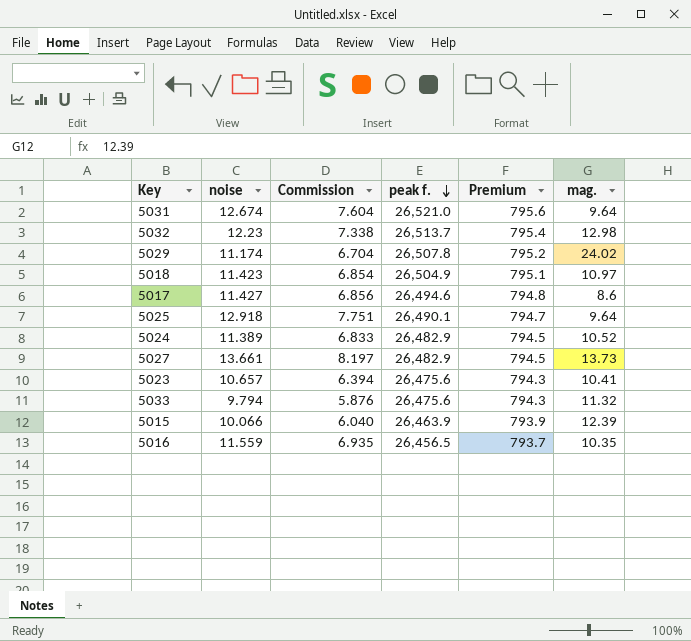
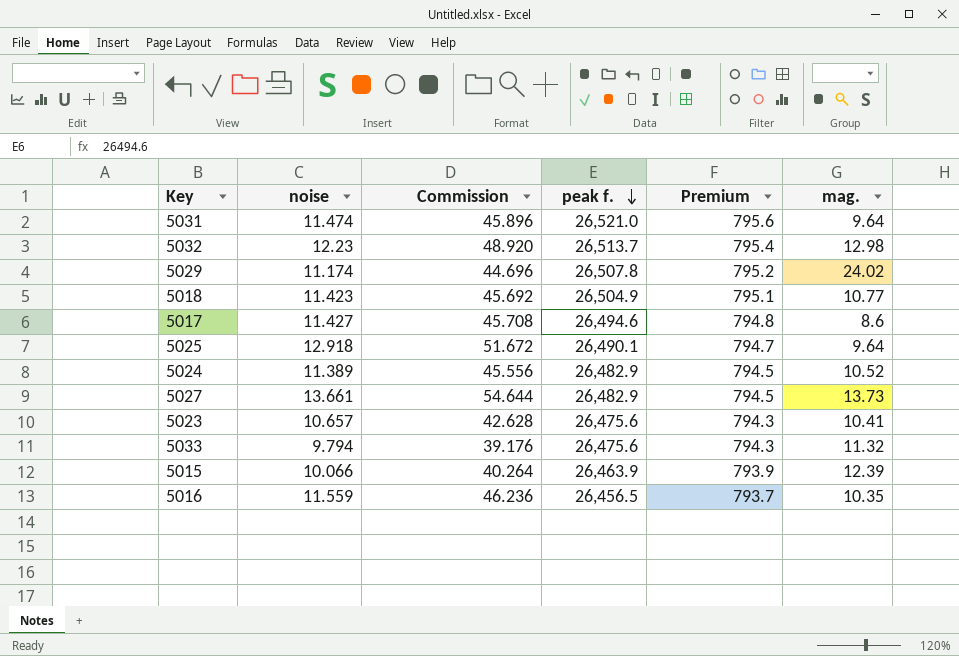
column Commission | formula: [noise] * 0.6 -> [noise] * 4
5031 | noise: 12.674 -> 11.474
5018 | mag.: 10.97 -> 10.77

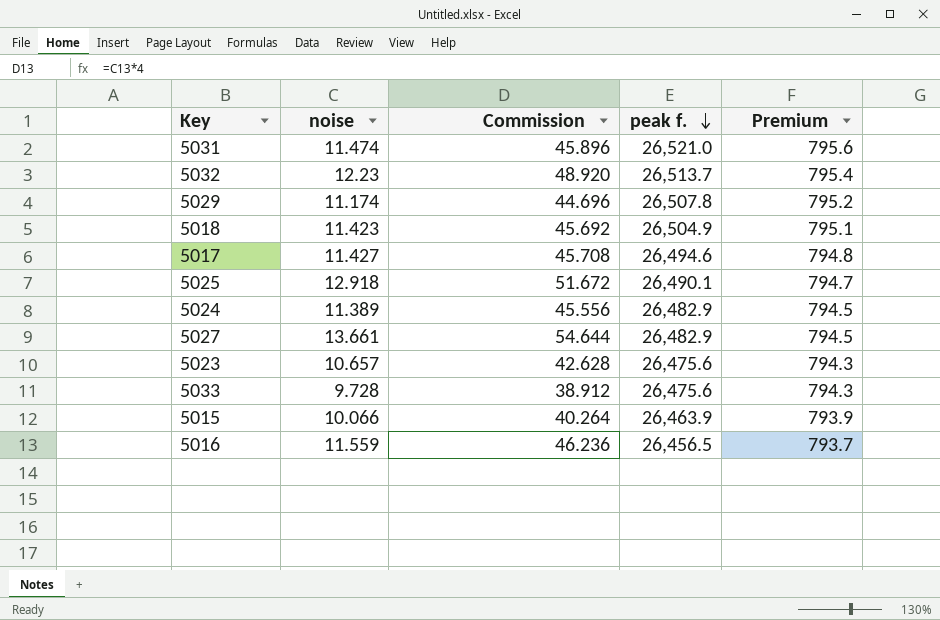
column mag. | position: 6 -> none
5033 | noise: 9.794 -> 9.728
5033 | Commission: 39.176 -> 38.912

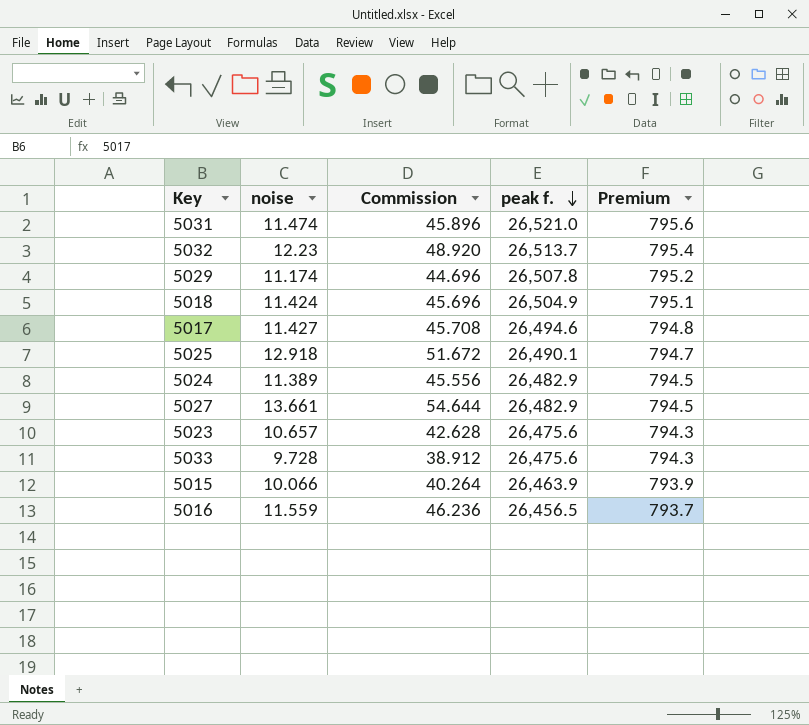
5018 | noise: 11.423 -> 11.424
5018 | Commission: 45.692 -> 45.696

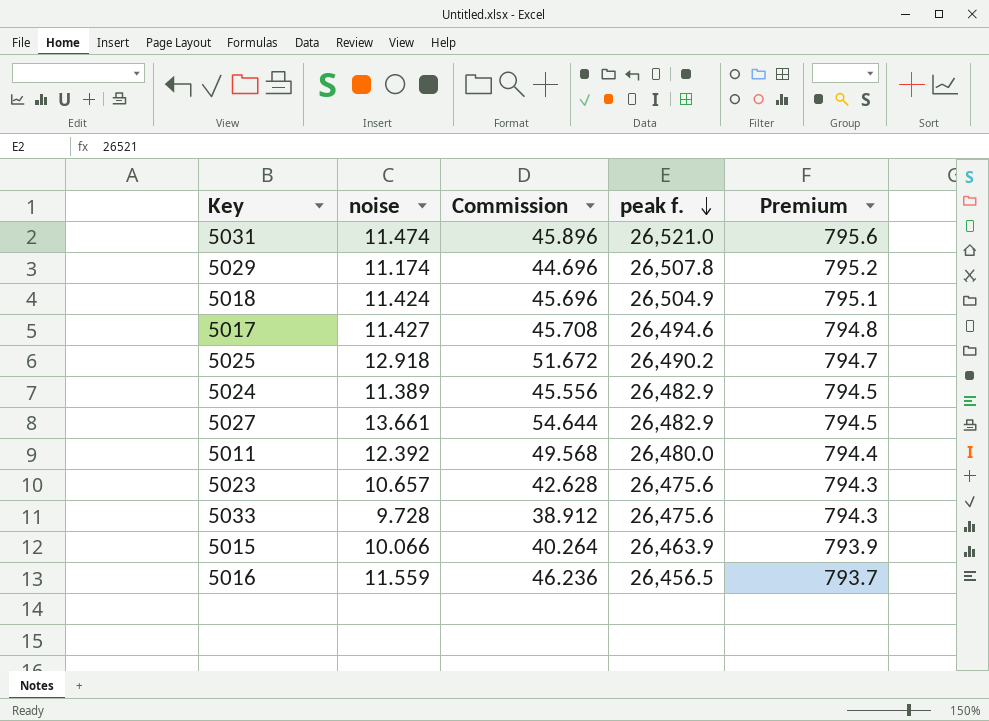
row 5032: 12.23 | 48.920 | 26,513.7 | 795.4 -> none
5025 | peak f.: 26,490.1 -> 26,490.2
row 5011: none -> 12.392 | 49.568 | 26,480.0 | 794.4

